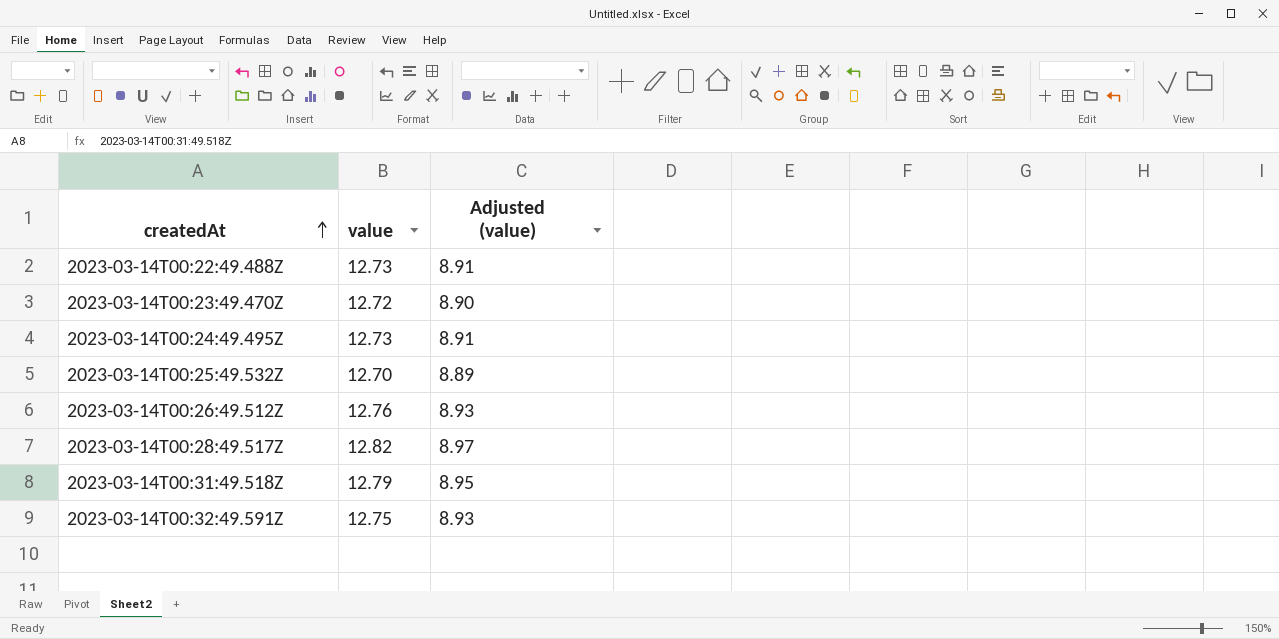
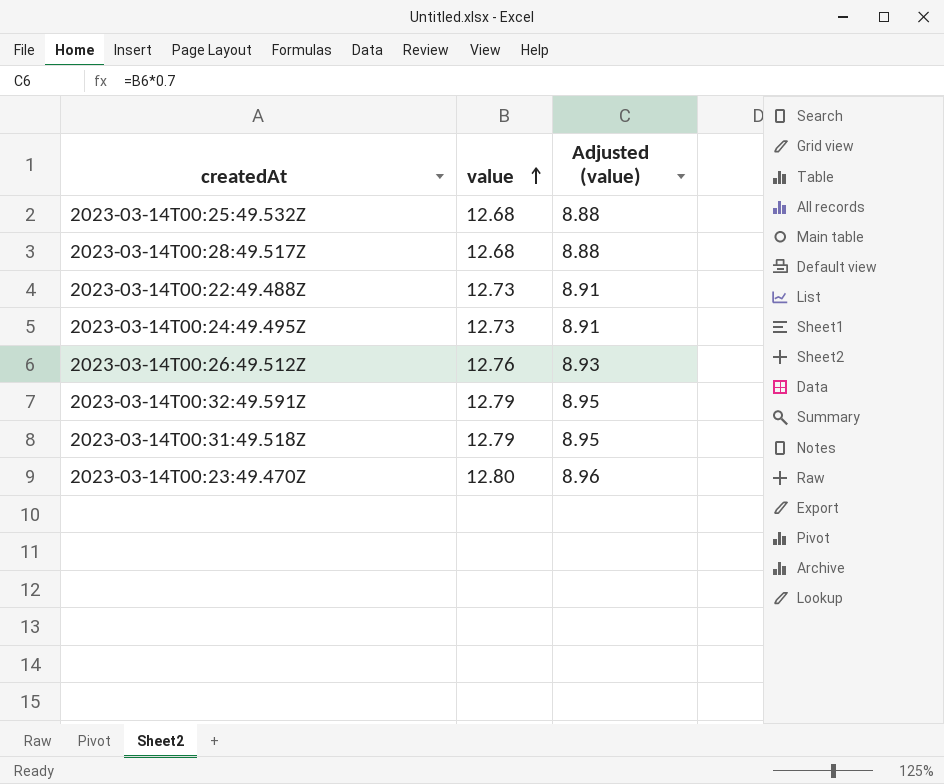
row order: createdAt ascending -> value ascending
2023-03-14T00:25:49.532Z | value: 12.70 -> 12.68
2023-03-14T00:25:49.532Z | Adjusted (value): 8.89 -> 8.88
2023-03-14T00:28:49.517Z | value: 12.82 -> 12.68
2023-03-14T00:28:49.517Z | Adjusted (value): 8.97 -> 8.88
2023-03-14T00:32:49.591Z | value: 12.75 -> 12.79
2023-03-14T00:32:49.591Z | Adjusted (value): 8.93 -> 8.95
2023-03-14T00:23:49.470Z | value: 12.72 -> 12.80
2023-03-14T00:23:49.470Z | Adjusted (value): 8.90 -> 8.96

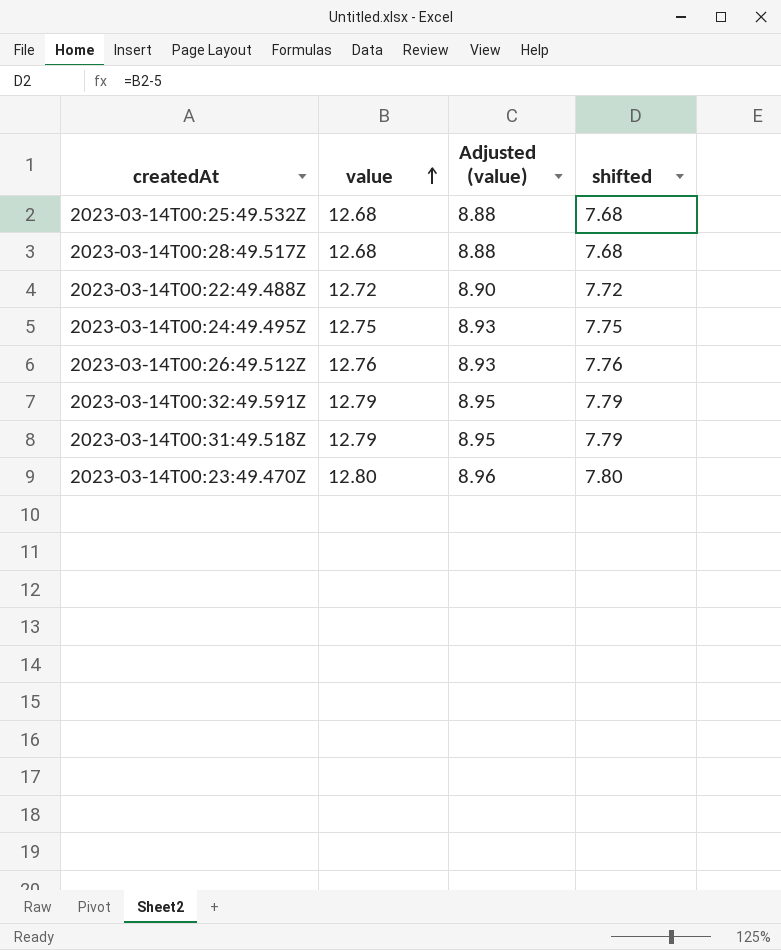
column shifted | formula: none -> [value] - 5
2023-03-14T00:22:49.488Z | value: 12.73 -> 12.72
2023-03-14T00:22:49.488Z | Adjusted (value): 8.91 -> 8.90
2023-03-14T00:24:49.495Z | value: 12.73 -> 12.75
2023-03-14T00:24:49.495Z | Adjusted (value): 8.91 -> 8.93

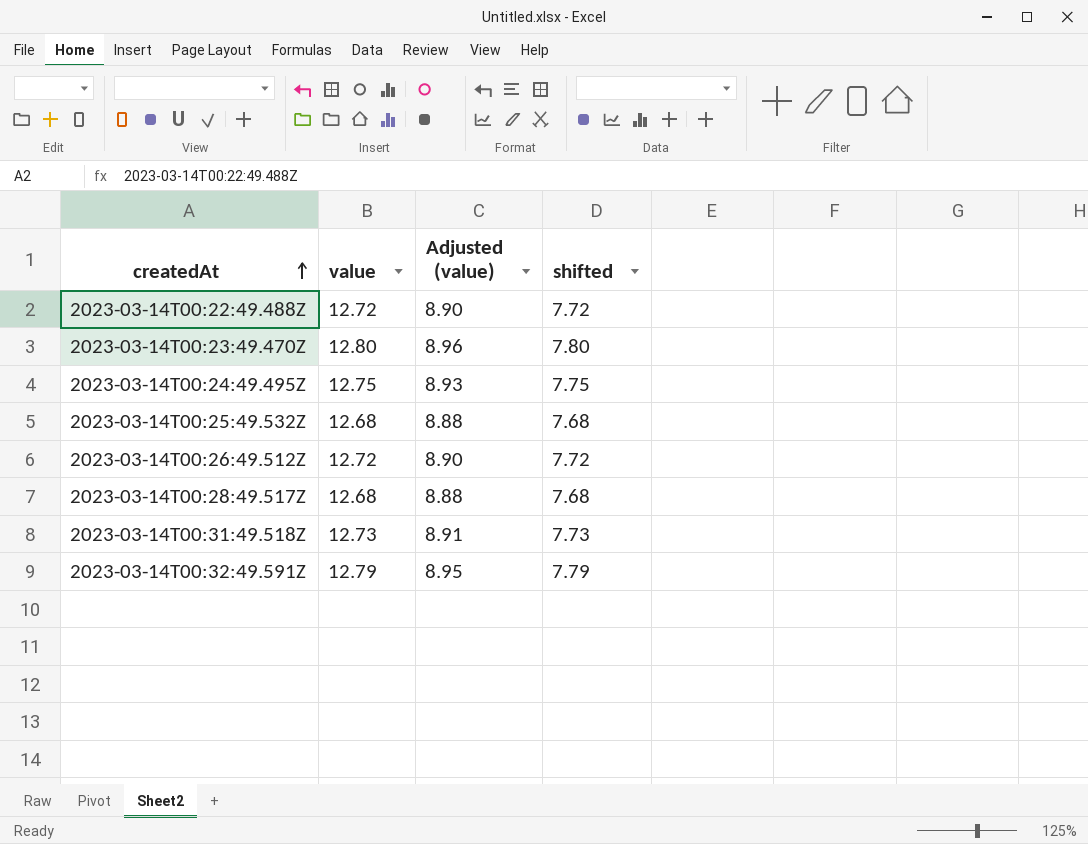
row order: value ascending -> createdAt ascending
2023-03-14T00:26:49.512Z | value: 12.76 -> 12.72
2023-03-14T00:26:49.512Z | Adjusted (value): 8.93 -> 8.90
2023-03-14T00:26:49.512Z | shifted: 7.76 -> 7.72
2023-03-14T00:31:49.518Z | value: 12.79 -> 12.73
2023-03-14T00:31:49.518Z | Adjusted (value): 8.95 -> 8.91
2023-03-14T00:31:49.518Z | shifted: 7.79 -> 7.73

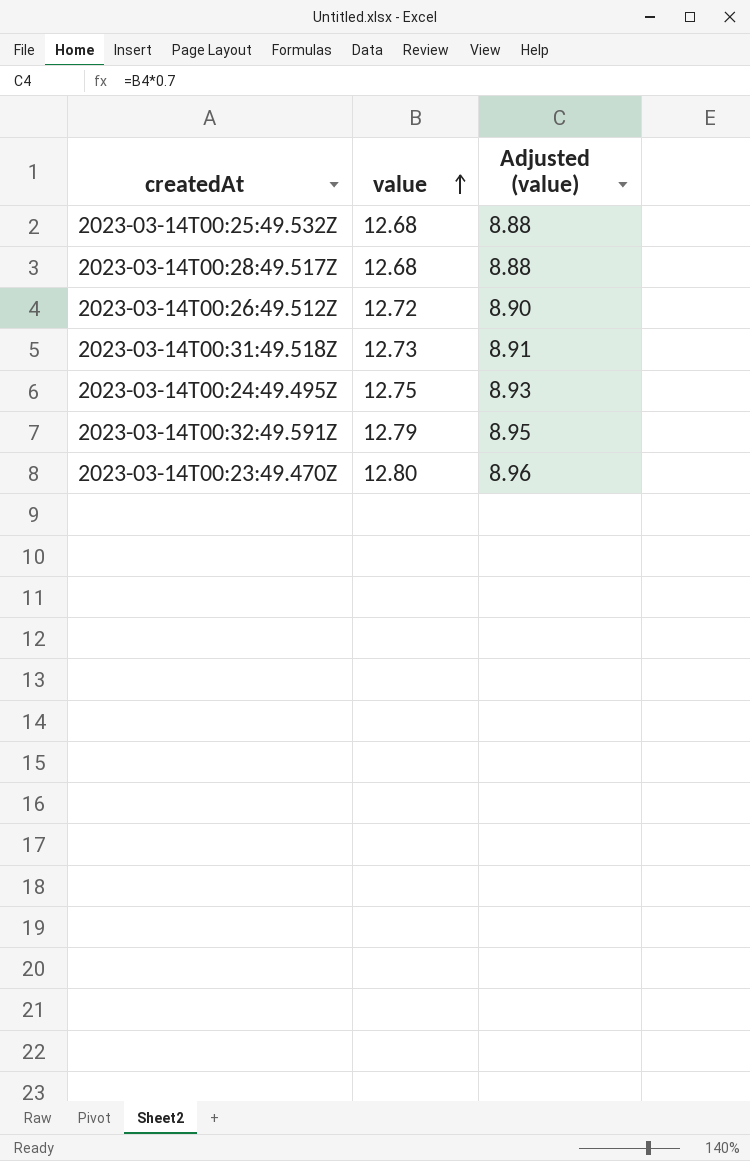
row order: createdAt ascending -> value ascending
column shifted | formula: [value] - 5 -> none
row 2023-03-14T00:22:49.488Z: 12.72 | 8.90 | 7.72 -> none

